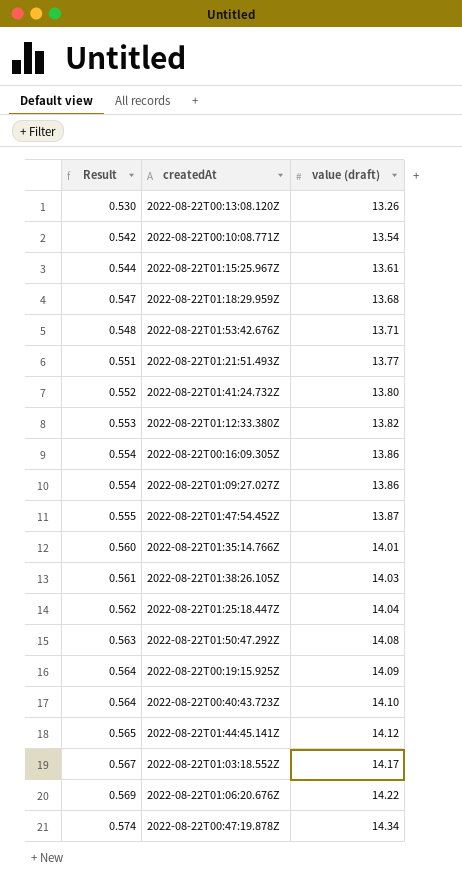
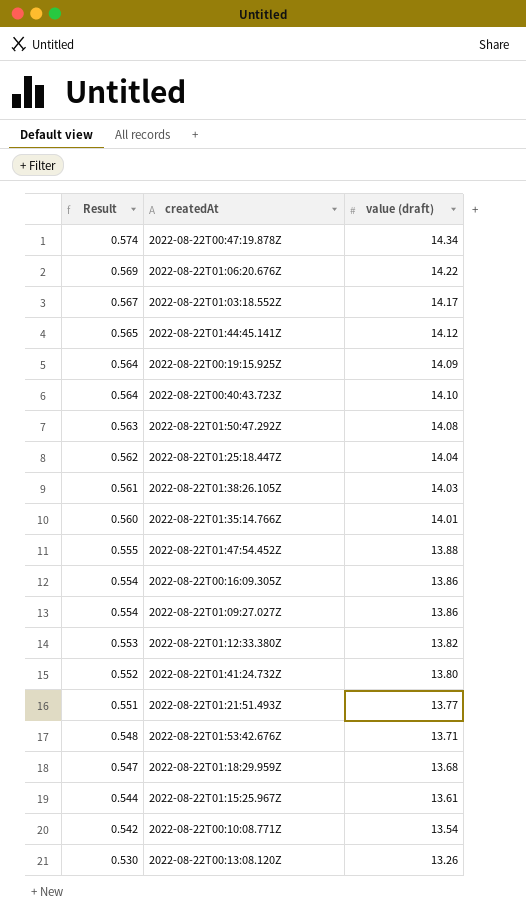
row order: Result ascending -> Result descending
2022-08-22T01:47:54.452Z | value (draft): 13.87 -> 13.88

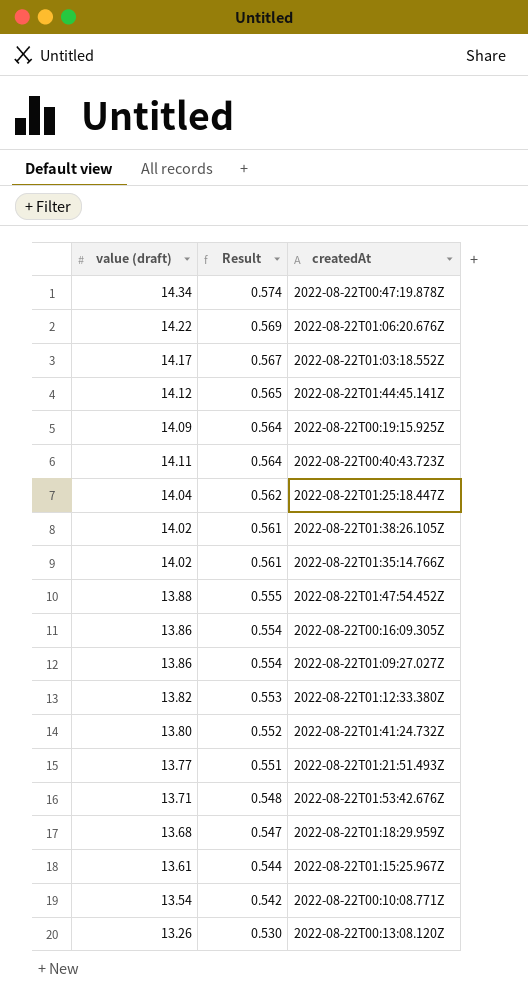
column value (draft) | position: 3 -> 1
row 2022-08-22T01:50:47.292Z: 0.563 | 14.08 -> none
2022-08-22T00:40:43.723Z | value (draft): 14.10 -> 14.11
2022-08-22T01:38:26.105Z | value (draft): 14.03 -> 14.02
2022-08-22T01:35:14.766Z | value (draft): 14.01 -> 14.02
2022-08-22T01:35:14.766Z | Result: 0.560 -> 0.561

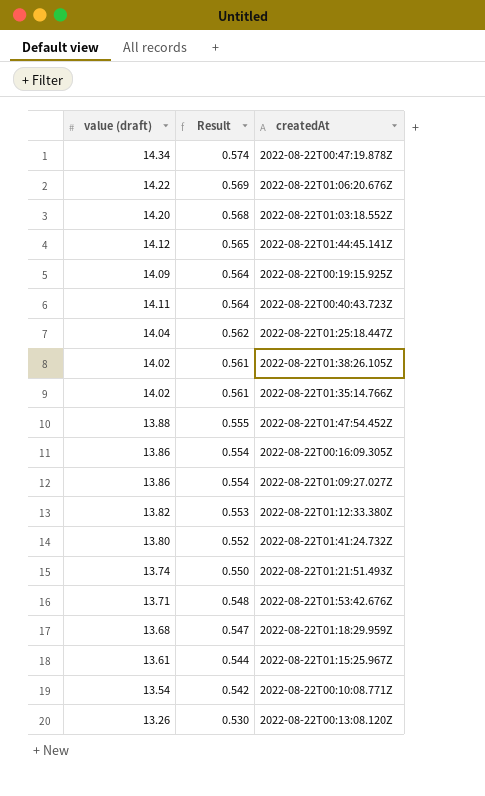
2022-08-22T01:03:18.552Z | value (draft): 14.17 -> 14.20
2022-08-22T01:03:18.552Z | Result: 0.567 -> 0.568
2022-08-22T01:21:51.493Z | value (draft): 13.77 -> 13.74
2022-08-22T01:21:51.493Z | Result: 0.551 -> 0.550

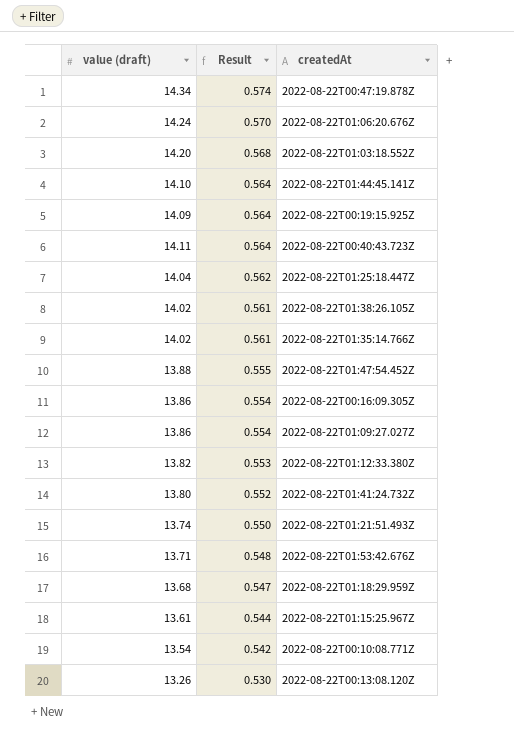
2022-08-22T01:06:20.676Z | value (draft): 14.22 -> 14.24
2022-08-22T01:06:20.676Z | Result: 0.569 -> 0.570
2022-08-22T01:44:45.141Z | value (draft): 14.12 -> 14.10
2022-08-22T01:44:45.141Z | Result: 0.565 -> 0.564

